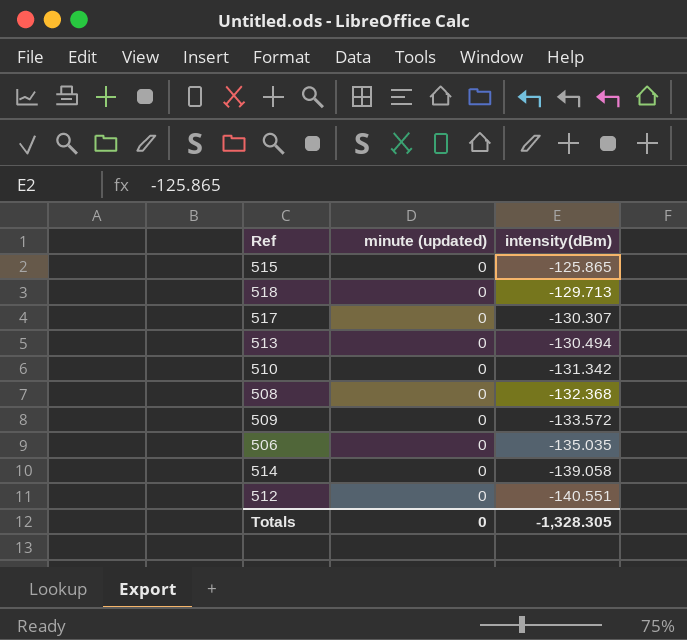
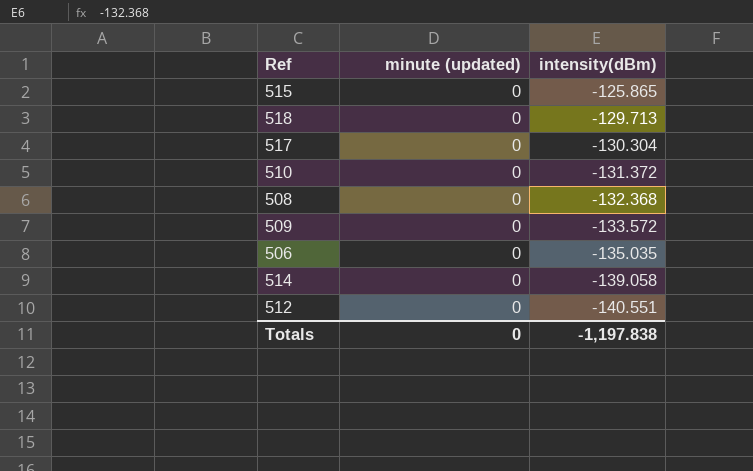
row 513: 0 | -130.494 -> none
517 | intensity(dBm): -130.307 -> -130.304
510 | intensity(dBm): -131.342 -> -131.372
Totals | intensity(dBm): -1,328.305 -> -1,197.838

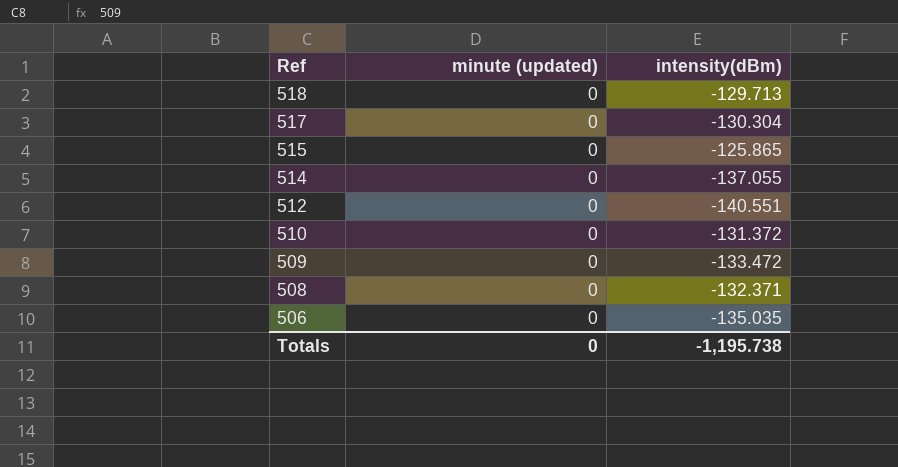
row order: intensity(dBm) descending -> Ref descending
514 | intensity(dBm): -139.058 -> -137.055
509 | intensity(dBm): -133.572 -> -133.472
508 | intensity(dBm): -132.368 -> -132.371
Totals | intensity(dBm): -1,197.838 -> -1,195.738

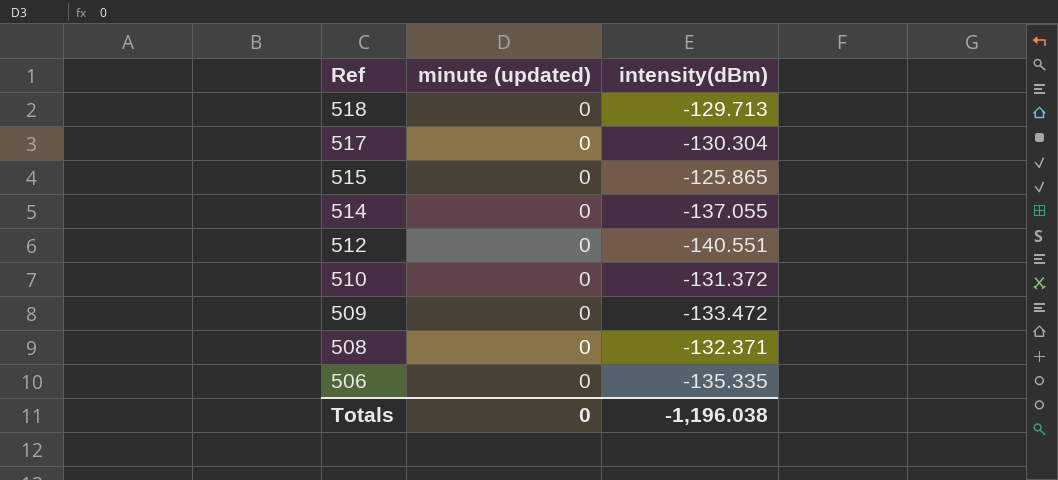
506 | intensity(dBm): -135.035 -> -135.335
Totals | intensity(dBm): -1,195.738 -> -1,196.038

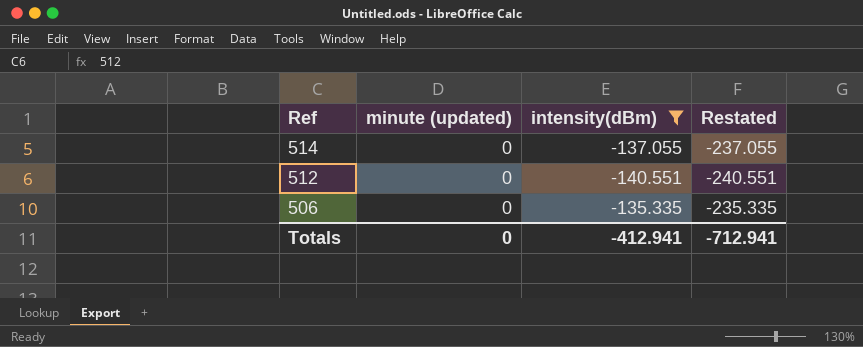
filter: none -> intensity(dBm) <= -135.335
column Restated | formula: none -> [intensity(dBm)] - 100
Totals | intensity(dBm): -1,196.038 -> -412.941

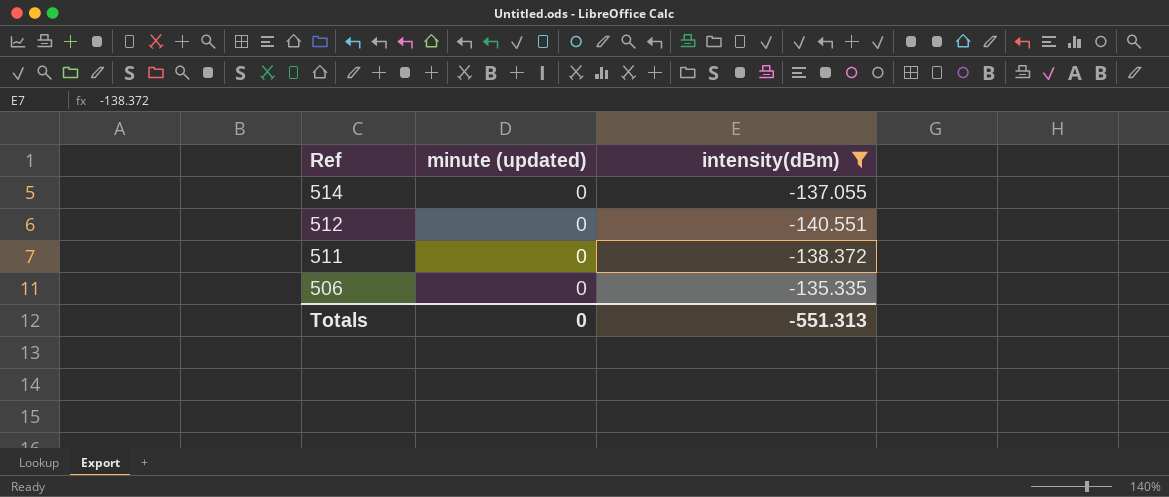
column Restated | formula: [intensity(dBm)] - 100 -> none
row 511: none -> 0 | -138.372
Totals | intensity(dBm): -412.941 -> -551.313

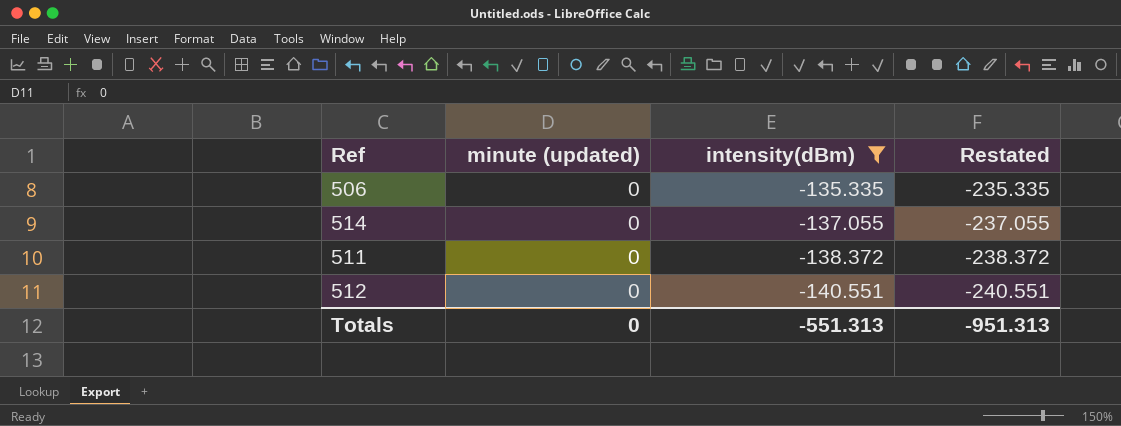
row order: Ref descending -> intensity(dBm) descending
column Restated | formula: none -> [intensity(dBm)] - 100

